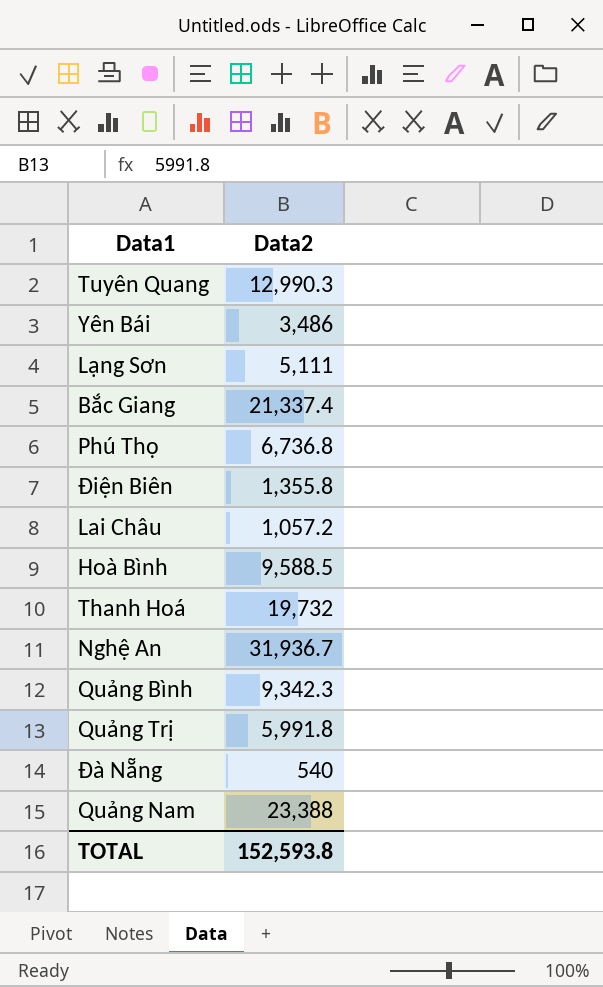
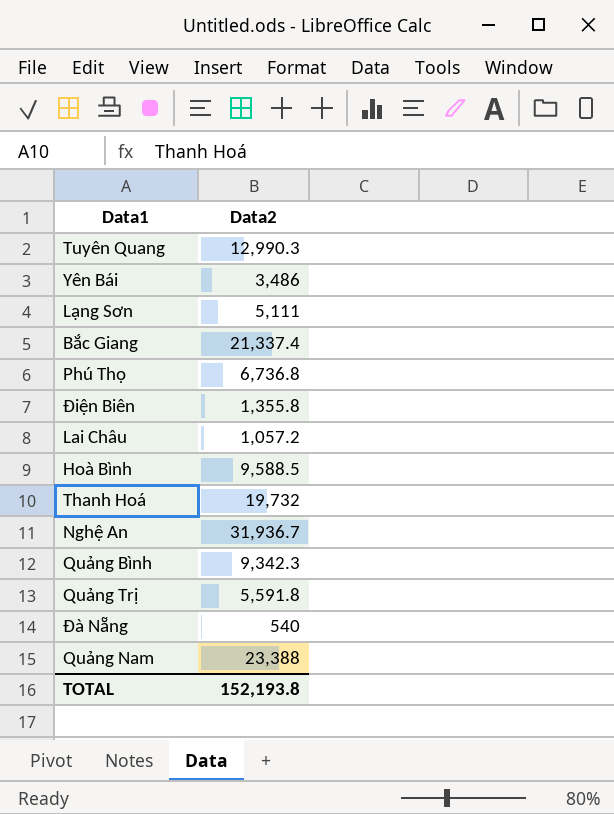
Quảng Trị | Data2: 5,991.8 -> 5,591.8
TOTAL | Data2: 152,593.8 -> 152,193.8

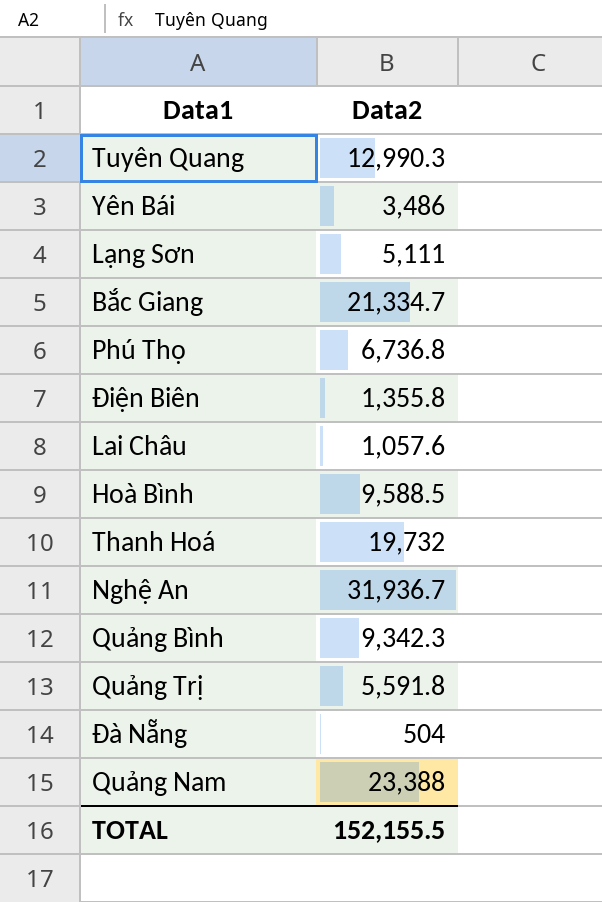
Bắc Giang | Data2: 21,337.4 -> 21,334.7
Lai Châu | Data2: 1,057.2 -> 1,057.6
Đà Nẵng | Data2: 540 -> 504
TOTAL | Data2: 152,193.8 -> 152,155.5

